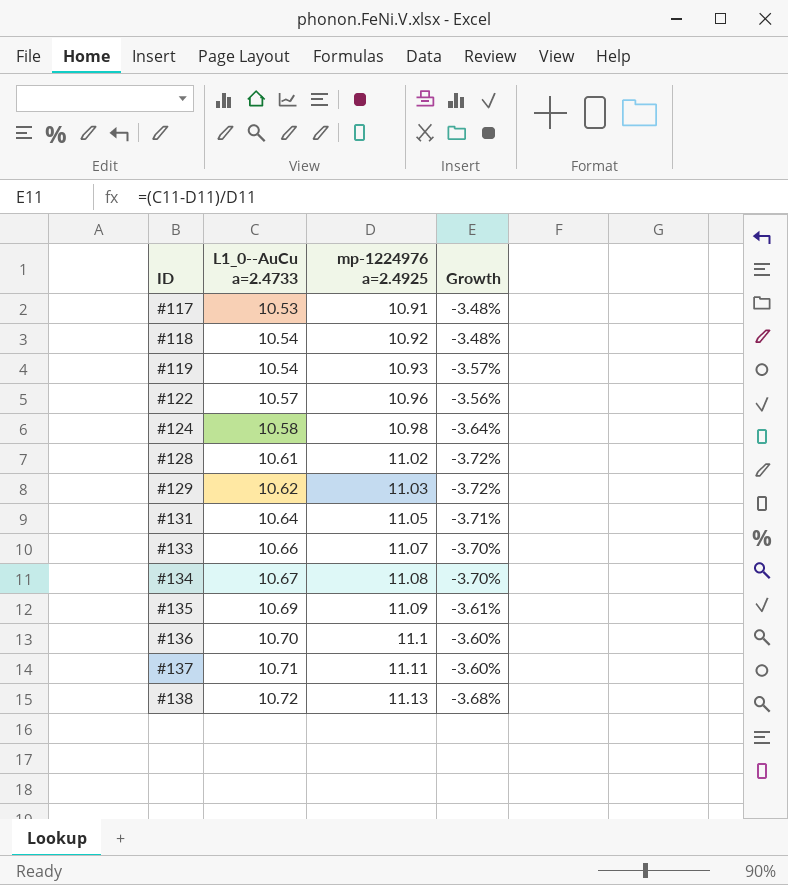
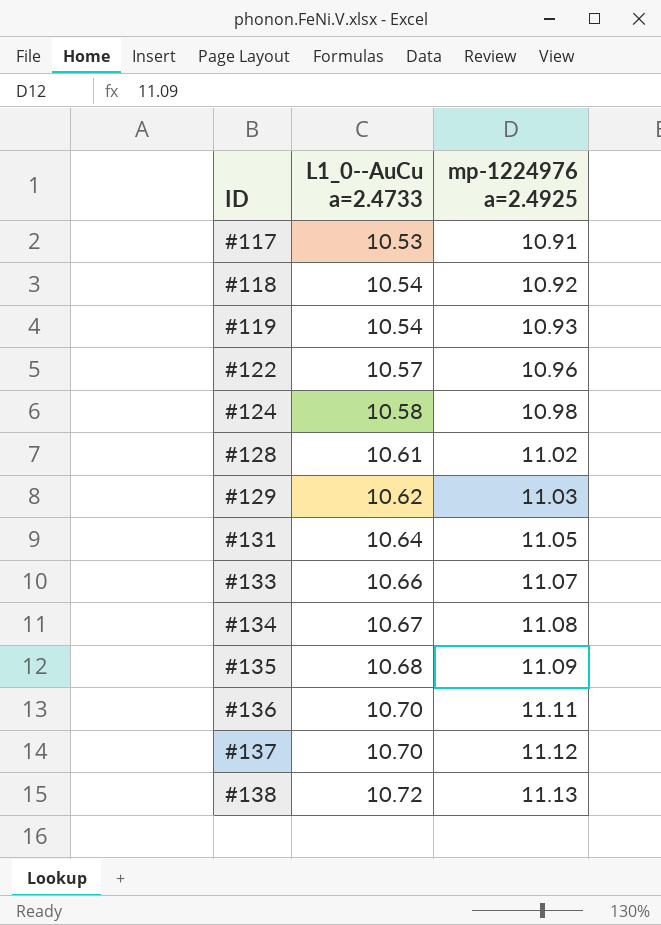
column Growth | formula: ([L1_0--AuCu a=2.4733] - [mp-1224976 a=2.4925]) / [mp-1224976 a=2.4925] -> none
#135 | L1_0--AuCu a=2.4733: 10.69 -> 10.68
#136 | mp-1224976 a=2.4925: 11.1 -> 11.11
#137 | L1_0--AuCu a=2.4733: 10.71 -> 10.70
#137 | mp-1224976 a=2.4925: 11.11 -> 11.12

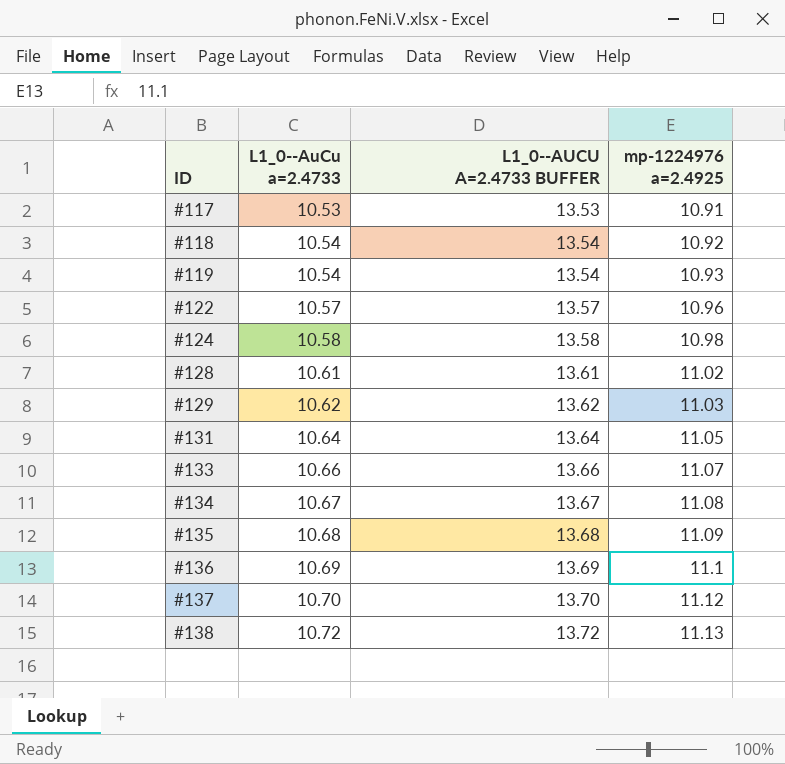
column L1_0--AUCU A=2.4733 BUFFER | formula: none -> [L1_0--AuCu a=2.4733] + 3
#136 | L1_0--AuCu a=2.4733: 10.70 -> 10.69
#136 | mp-1224976 a=2.4925: 11.11 -> 11.1

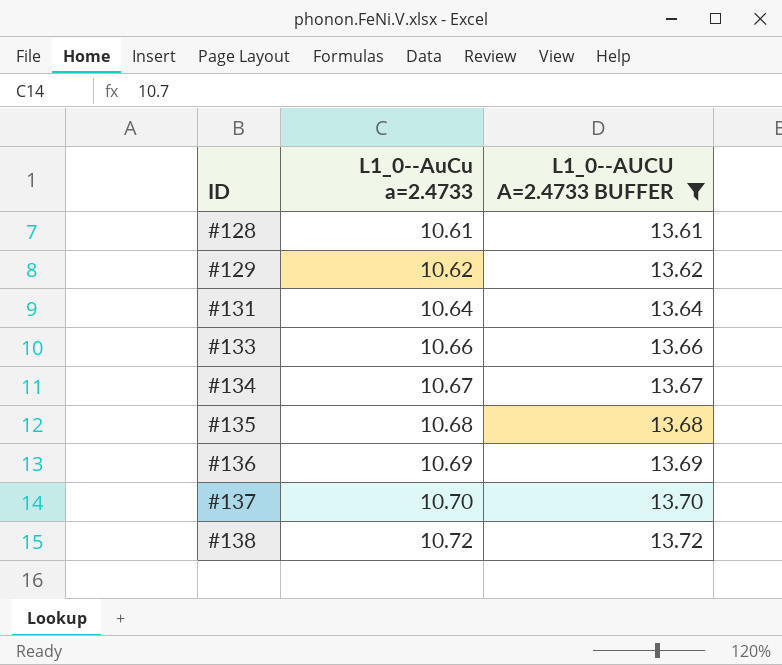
filter: none -> L1_0--AUCU A=2.4733 BUFFER >= 13.61
column mp-1224976 a=2.4925 | position: 4 -> none

